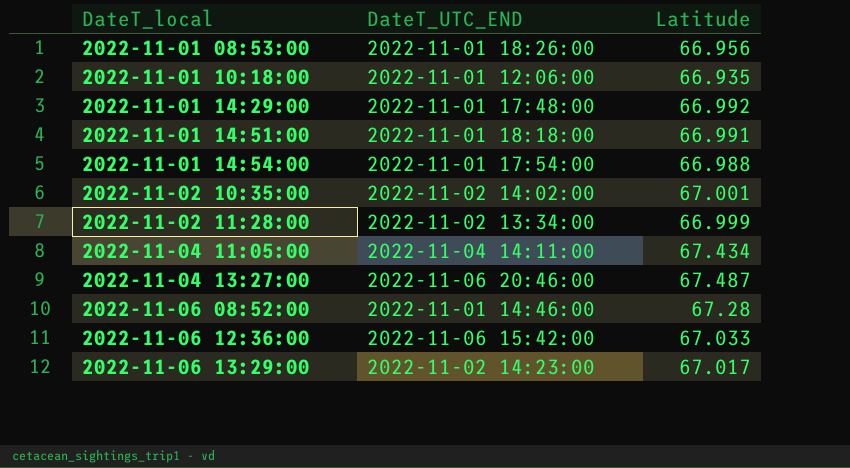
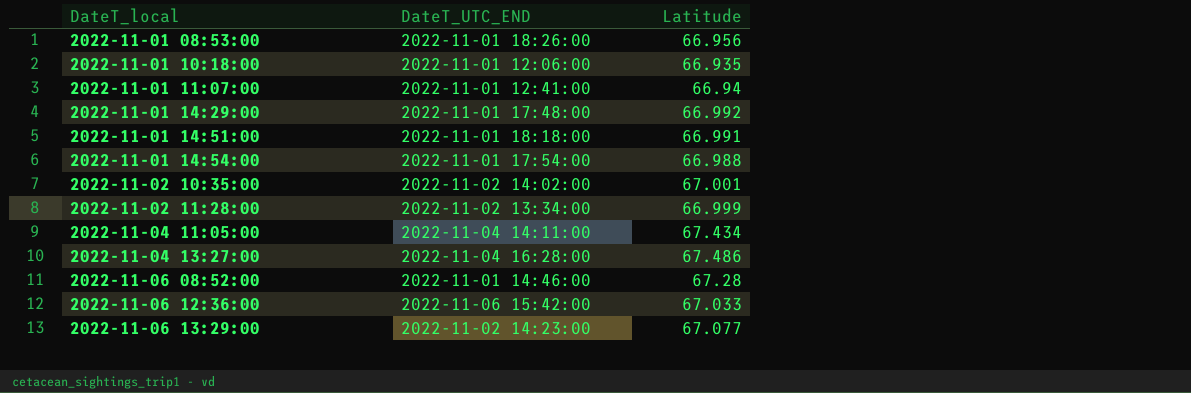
row 2022-11-01 11:07:00: none -> 2022-11-01 12:41:00 | 66.94
2022-11-04 13:27:00 | DateT_UTC_END: 2022-11-06 20:46:00 -> 2022-11-04 16:28:00
2022-11-04 13:27:00 | Latitude: 67.487 -> 67.486
2022-11-06 13:29:00 | Latitude: 67.017 -> 67.077

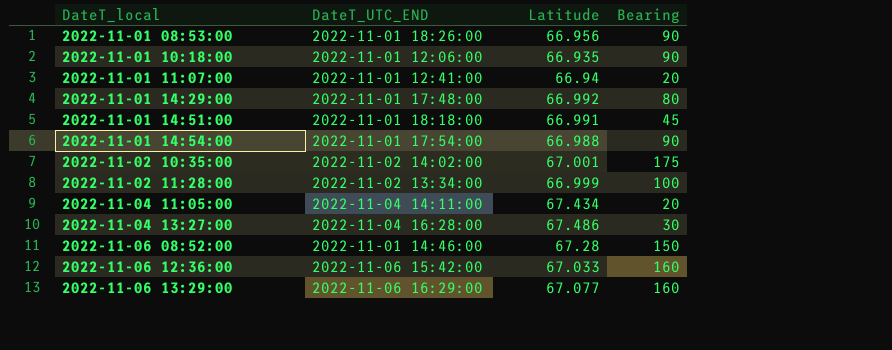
column Bearing | position: none -> 4
2022-11-06 13:29:00 | DateT_UTC_END: 2022-11-02 14:23:00 -> 2022-11-06 16:29:00

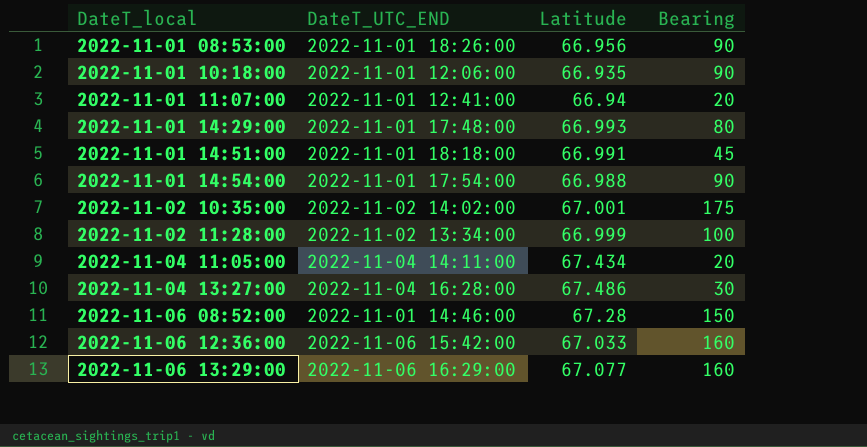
2022-11-01 14:29:00 | Latitude: 66.992 -> 66.993

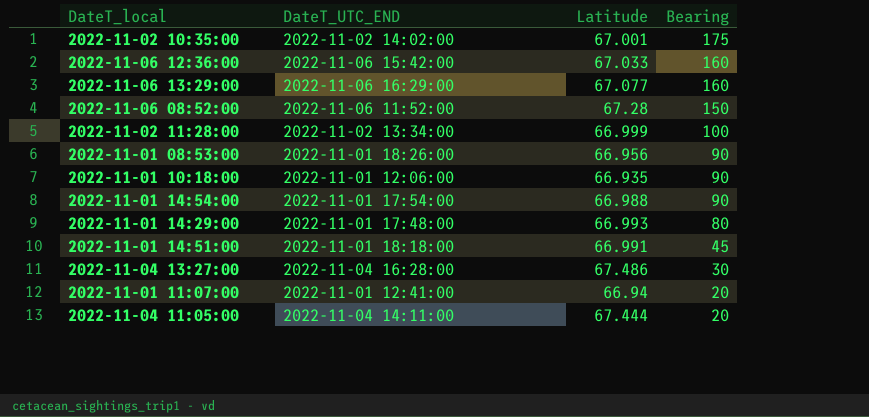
row order: DateT_local ascending -> Bearing descending
2022-11-06 08:52:00 | DateT_UTC_END: 2022-11-01 14:46:00 -> 2022-11-06 11:52:00
2022-11-04 11:05:00 | Latitude: 67.434 -> 67.444

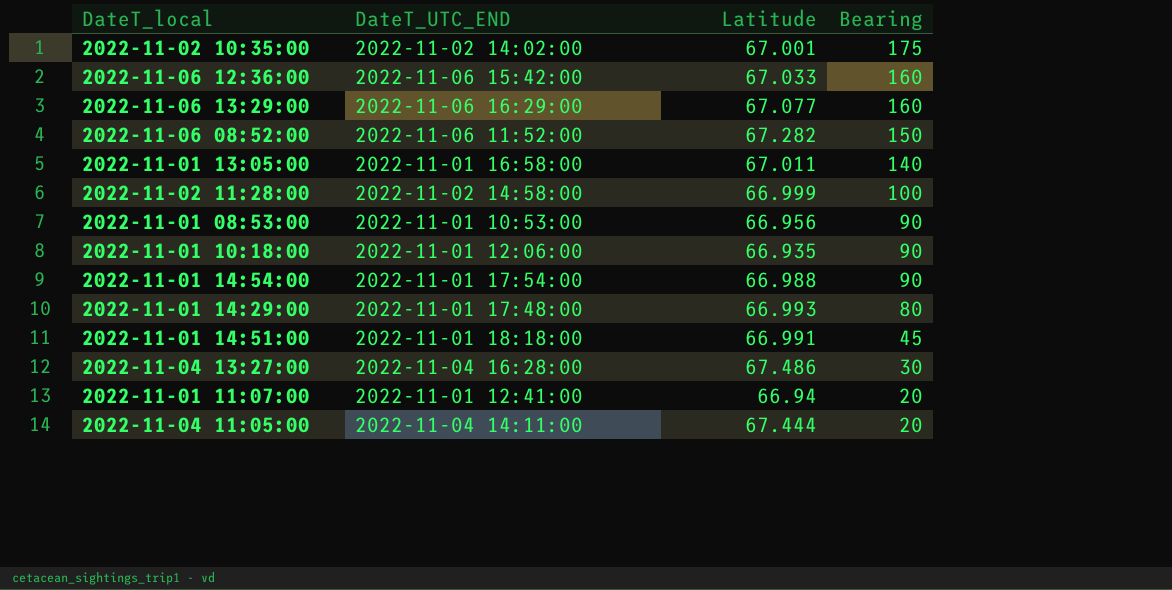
2022-11-06 08:52:00 | Latitude: 67.28 -> 67.282
row 2022-11-01 13:05:00: none -> 2022-11-01 16:58:00 | 67.011 | 140
2022-11-02 11:28:00 | DateT_UTC_END: 2022-11-02 13:34:00 -> 2022-11-02 14:58:00
2022-11-01 08:53:00 | DateT_UTC_END: 2022-11-01 18:26:00 -> 2022-11-01 10:53:00

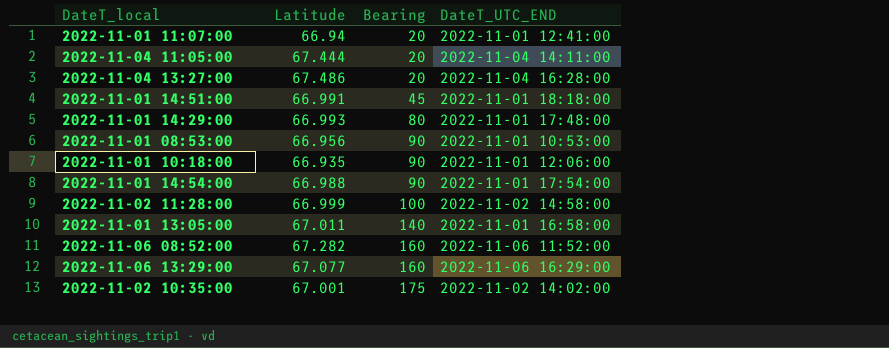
row order: Bearing descending -> Bearing ascending
column DateT_UTC_END | position: 2 -> 4
row 2022-11-06 12:36:00: 2022-11-06 15:42:00 | 67.033 | 160 -> none
2022-11-04 13:27:00 | Bearing: 30 -> 20
2022-11-06 08:52:00 | Bearing: 150 -> 160

